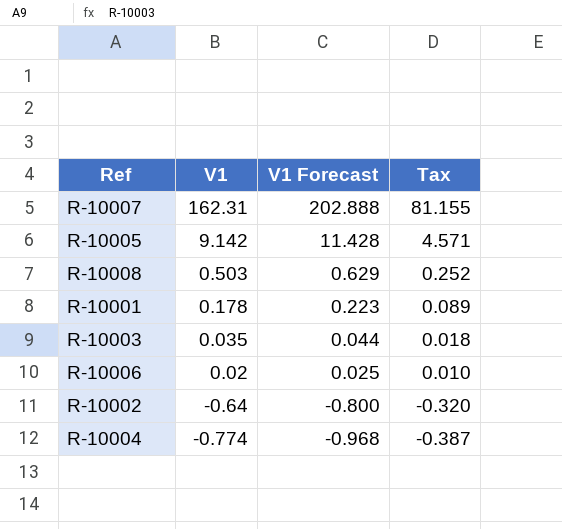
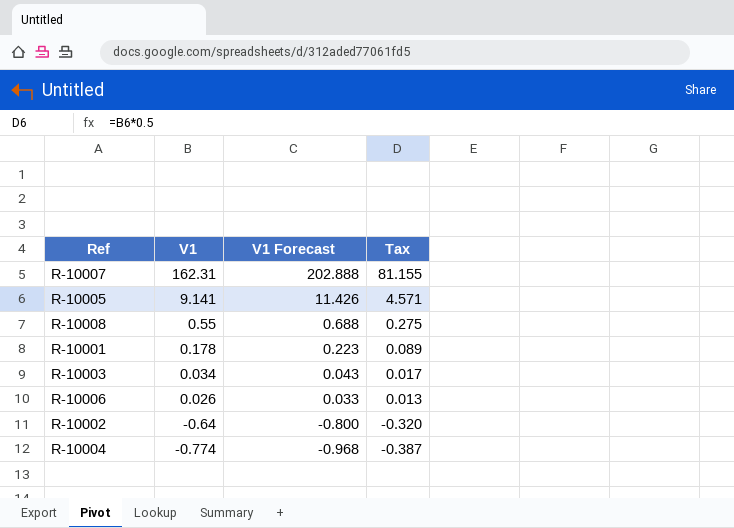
R-10005 | V1: 9.142 -> 9.141
R-10005 | V1 Forecast: 11.428 -> 11.426
R-10008 | V1: 0.503 -> 0.55
R-10008 | V1 Forecast: 0.629 -> 0.688
R-10008 | Tax: 0.252 -> 0.275
R-10003 | V1: 0.035 -> 0.034
R-10003 | V1 Forecast: 0.044 -> 0.043
R-10003 | Tax: 0.018 -> 0.017
R-10006 | V1: 0.02 -> 0.026
R-10006 | V1 Forecast: 0.025 -> 0.033
R-10006 | Tax: 0.010 -> 0.013

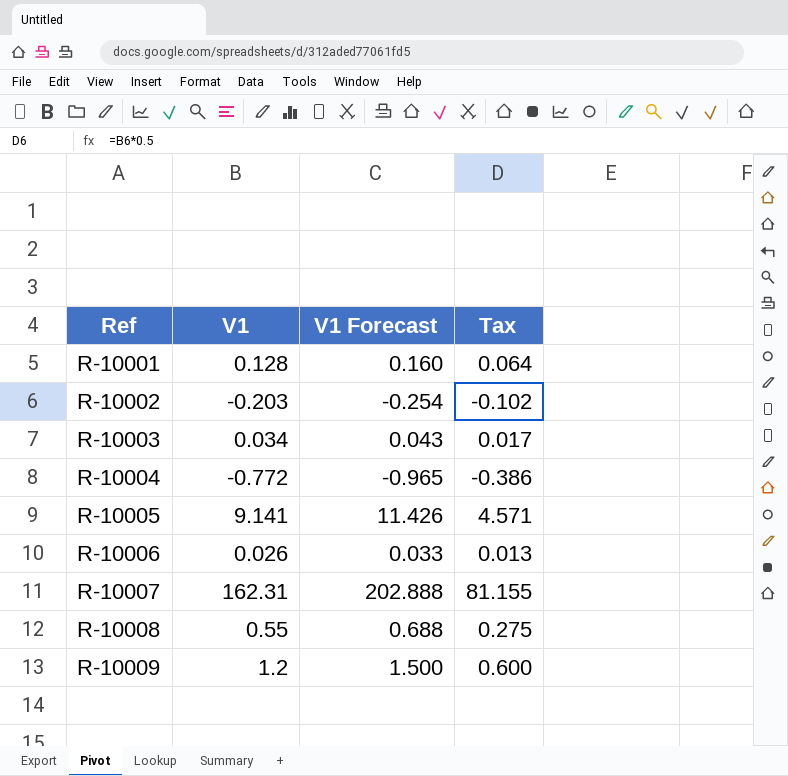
row order: V1 descending -> Ref ascending
R-10001 | V1: 0.178 -> 0.128
R-10001 | V1 Forecast: 0.223 -> 0.160
R-10001 | Tax: 0.089 -> 0.064
R-10002 | V1: -0.64 -> -0.203
R-10002 | V1 Forecast: -0.800 -> -0.254
R-10002 | Tax: -0.320 -> -0.102
R-10004 | V1: -0.774 -> -0.772
R-10004 | V1 Forecast: -0.968 -> -0.965
R-10004 | Tax: -0.387 -> -0.386
row R-10009: none -> 1.2 | 1.500 | 0.600

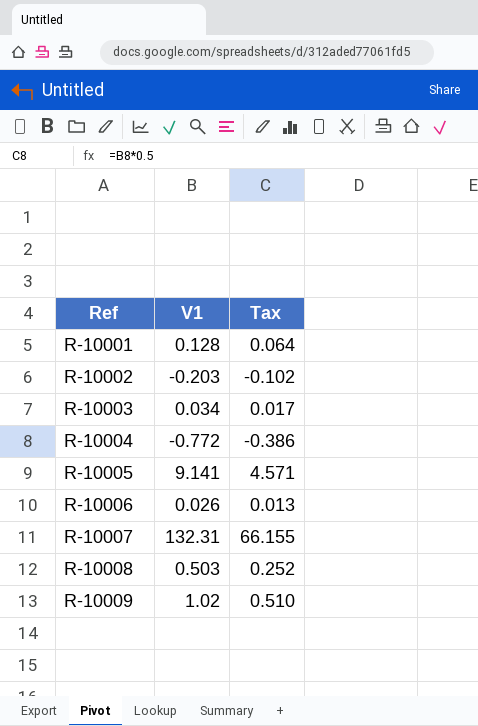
column V1 Forecast | formula: [V1] * 1.25 -> none
R-10007 | V1: 162.31 -> 132.31
R-10007 | Tax: 81.155 -> 66.155
R-10008 | V1: 0.55 -> 0.503
R-10008 | Tax: 0.275 -> 0.252
R-10009 | V1: 1.2 -> 1.02
R-10009 | Tax: 0.600 -> 0.510

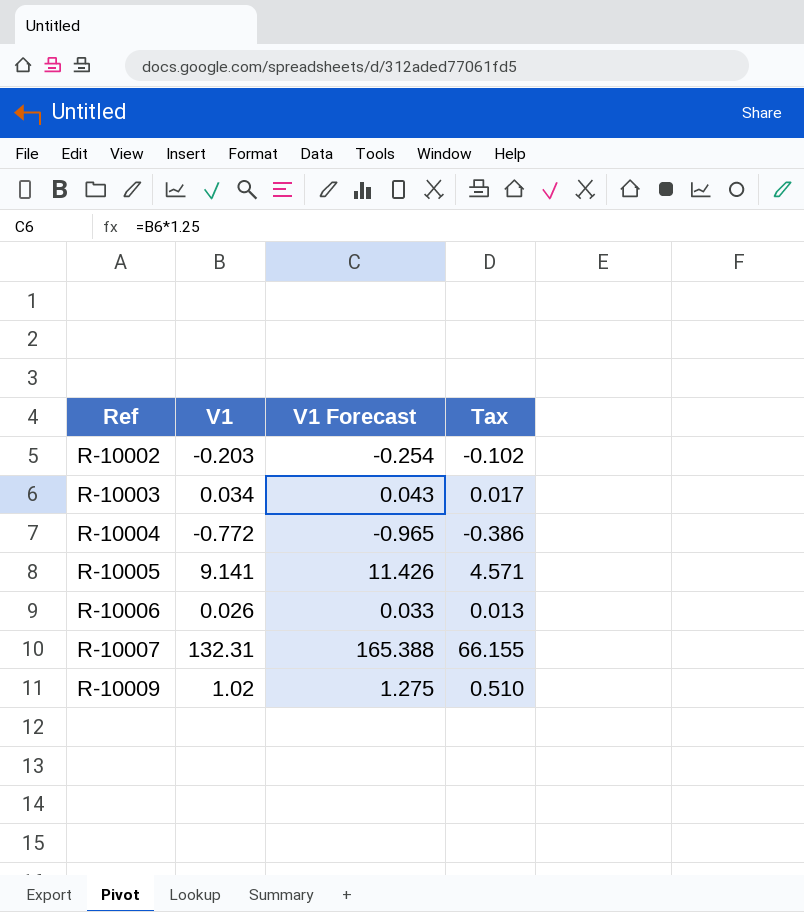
column V1 Forecast | formula: none -> [V1] * 1.25
row R-10001: 0.128 | 0.064 -> none
row R-10008: 0.503 | 0.252 -> none

